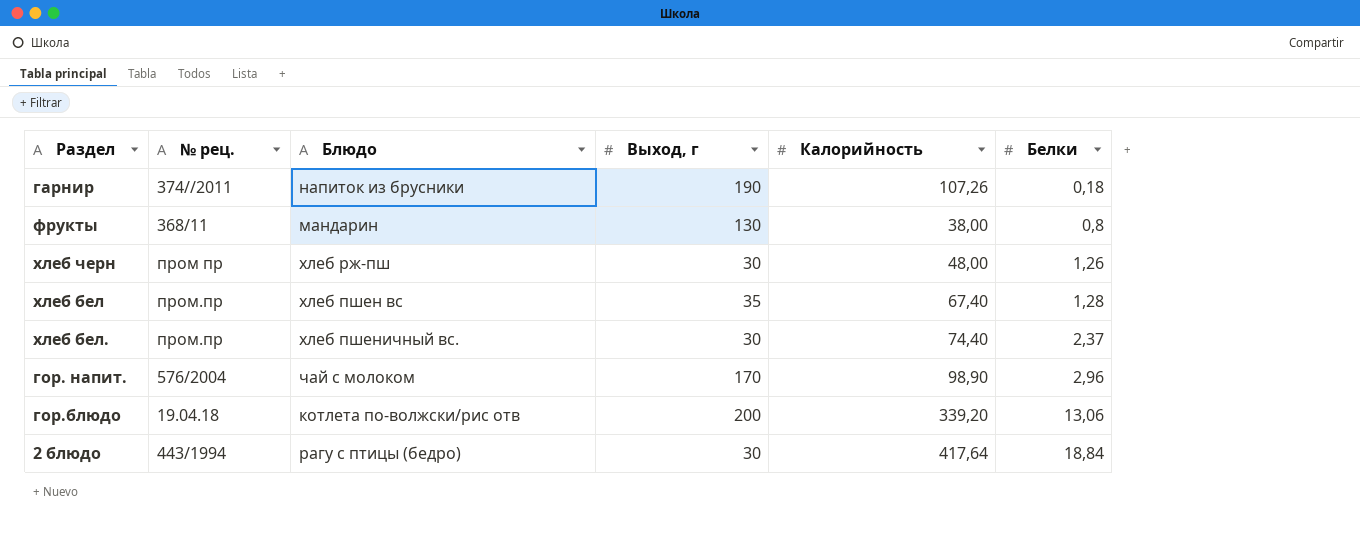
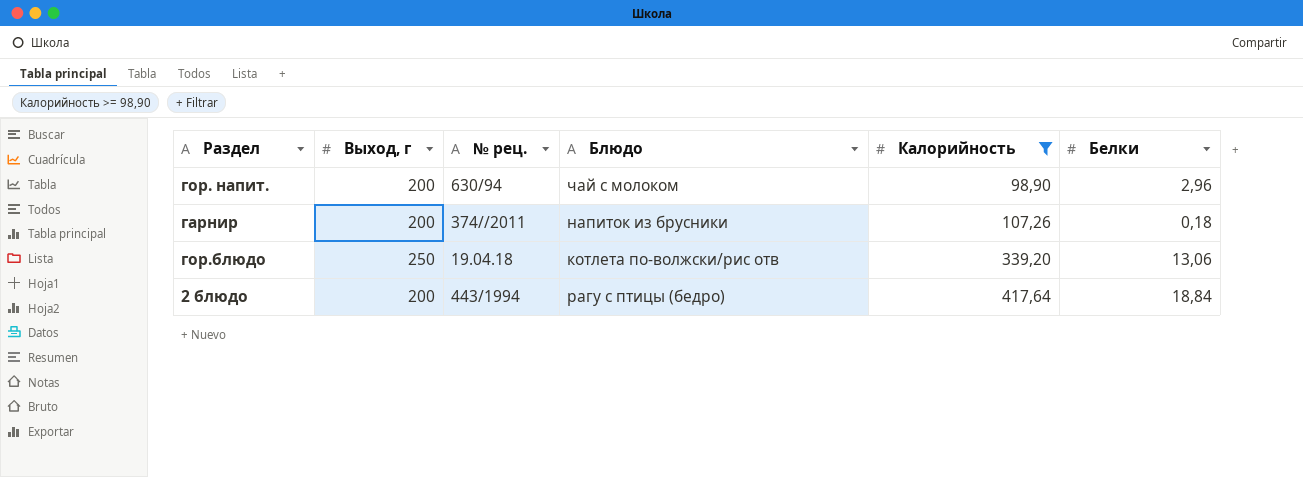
filter: none -> Калорийность >= 98,90
row order: Белки ascending -> Калорийность ascending
column Выход, г | position: 4 -> 2
гор. напит. | Выход, г: 170 -> 200
гор. напит. | № рец.: 576/2004 -> 630/94
гарнир | Выход, г: 190 -> 200
гор.блюдо | Выход, г: 200 -> 250
2 блюдо | Выход, г: 30 -> 200

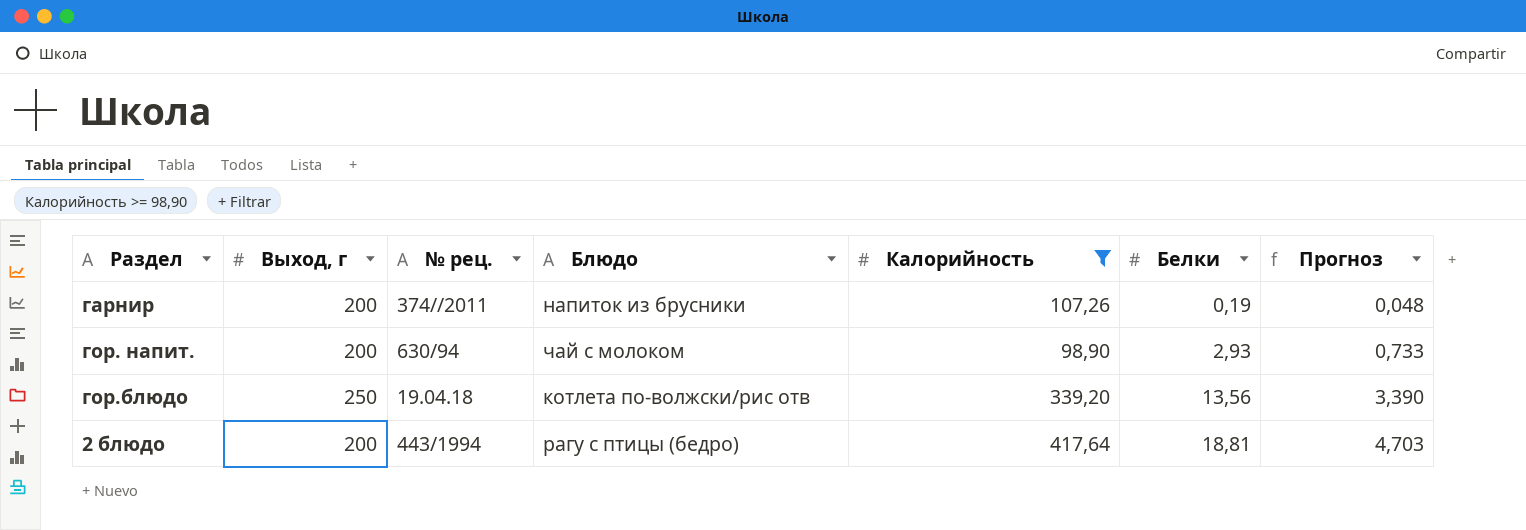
row order: Калорийность ascending -> Белки ascending
column Прогноз | formula: none -> [Белки] * 0,25
гарнир | Белки: 0,18 -> 0,19
гор. напит. | Белки: 2,96 -> 2,93
гор.блюдо | Белки: 13,06 -> 13,56
2 блюдо | Белки: 18,84 -> 18,81

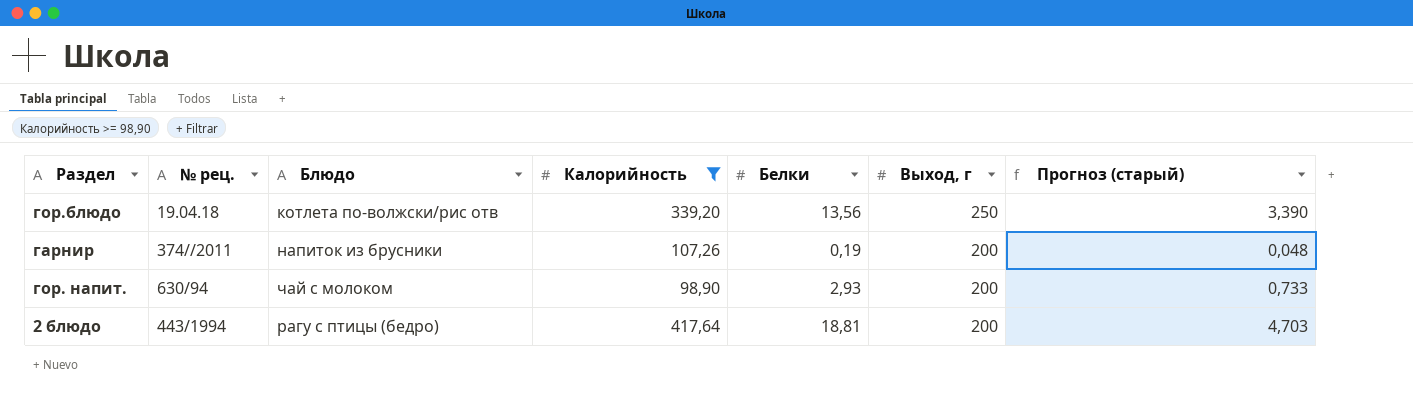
row order: Белки ascending -> Выход, г descending
column Выход, г | position: 2 -> 6
column name: Прогноз -> Прогноз (старый)

